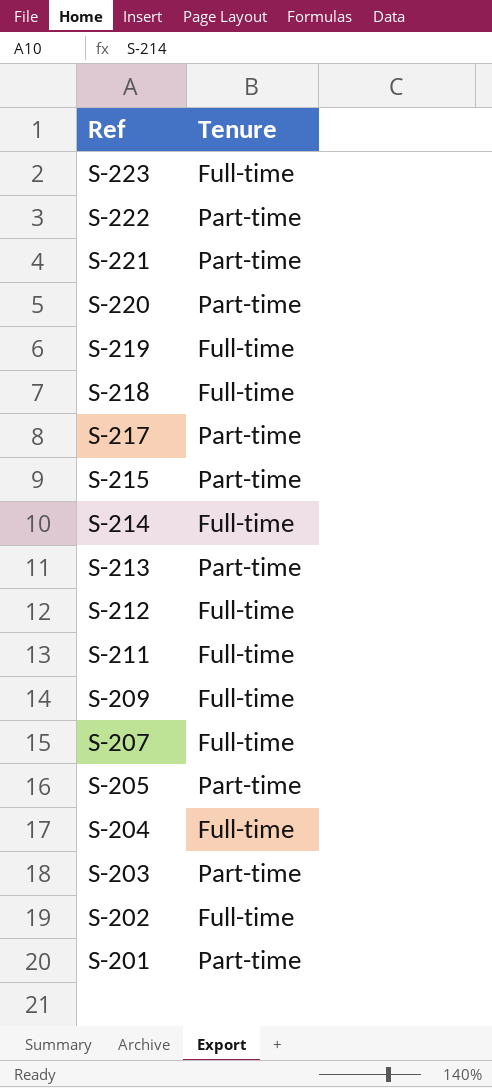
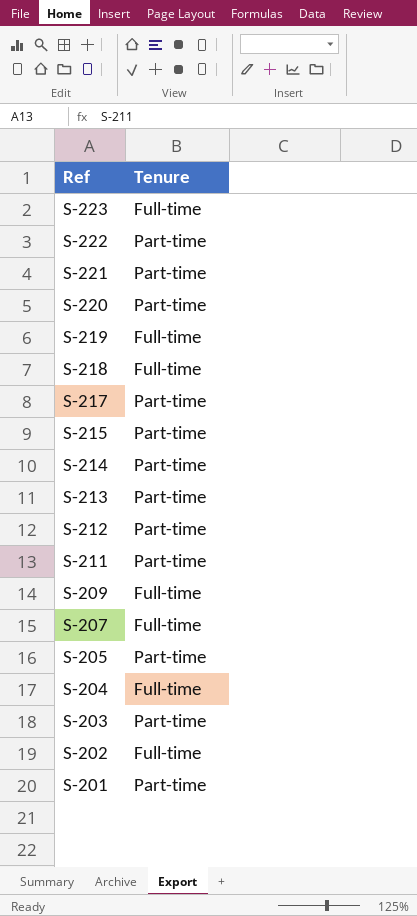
S-214 | Tenure: Full-time -> Part-time
S-212 | Tenure: Full-time -> Part-time
S-211 | Tenure: Full-time -> Part-time

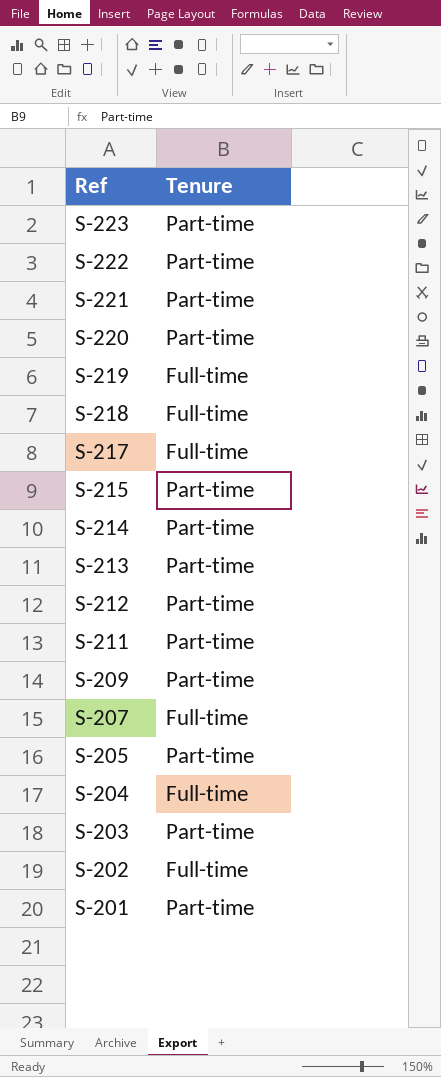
S-223 | Tenure: Full-time -> Part-time
S-217 | Tenure: Part-time -> Full-time
S-209 | Tenure: Full-time -> Part-time

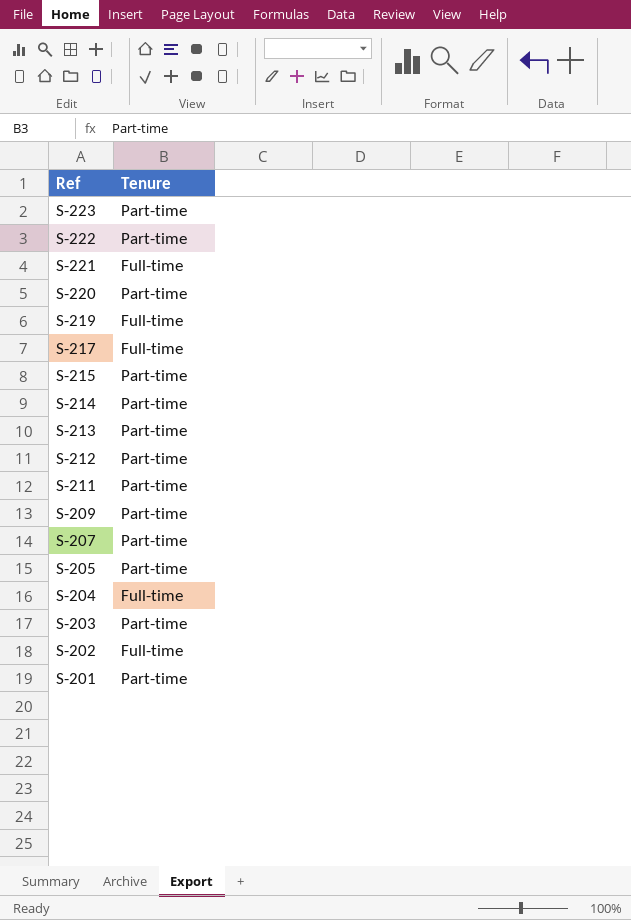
row S-218: Full-time -> none
S-221 | Tenure: Part-time -> Full-time
S-207 | Tenure: Full-time -> Part-time

